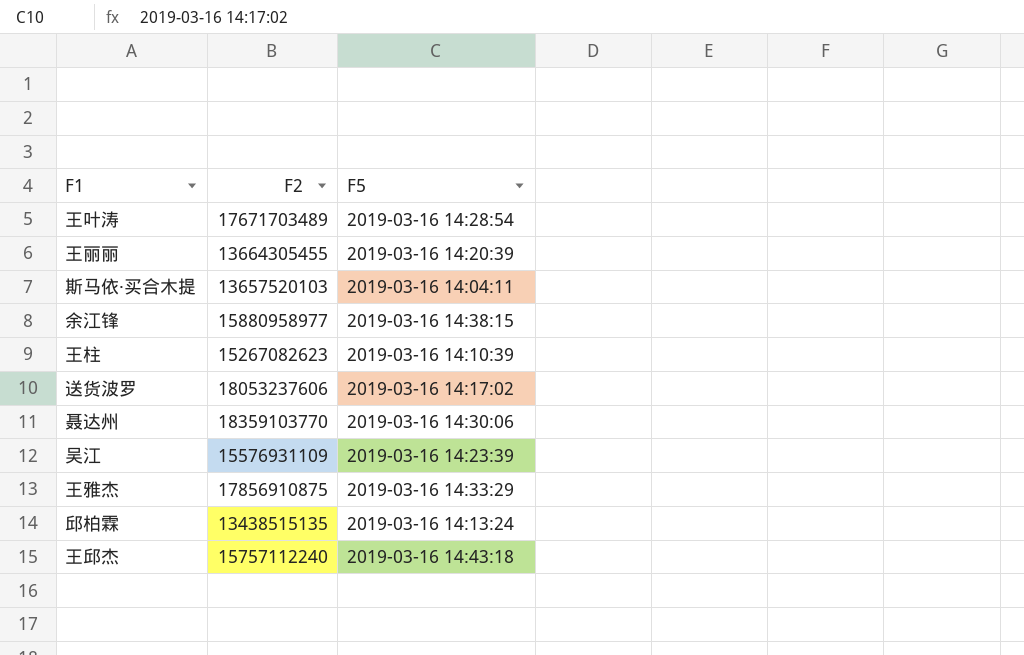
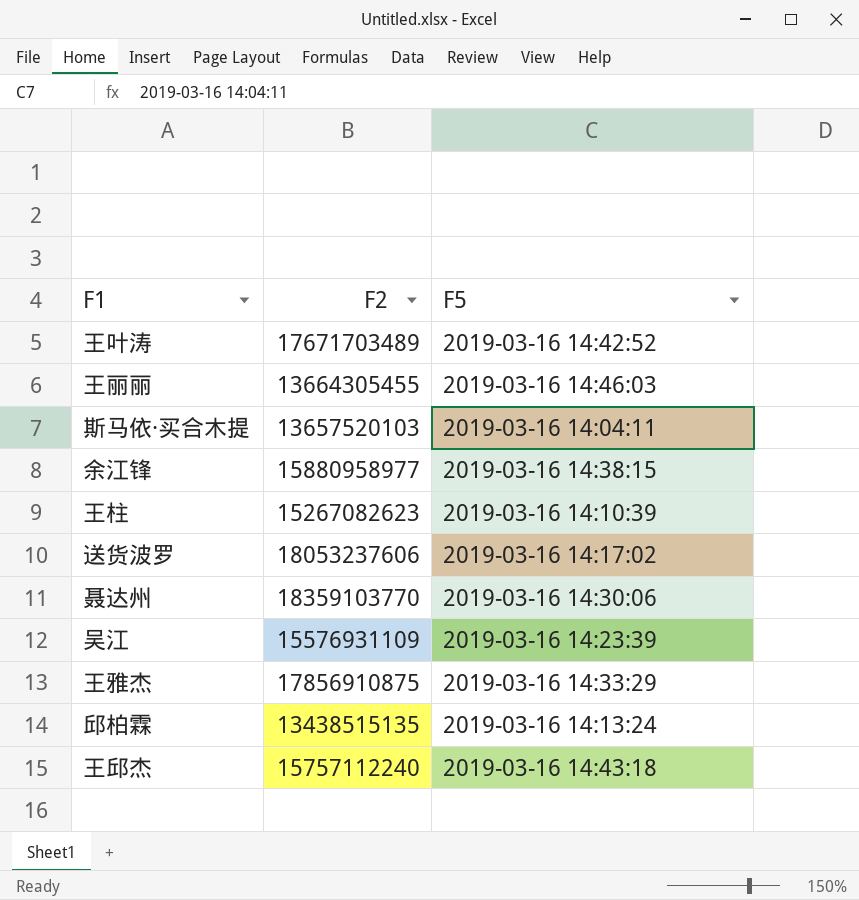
王叶涛 | F5: 2019-03-16 14:28:54 -> 2019-03-16 14:42:52
王丽丽 | F5: 2019-03-16 14:20:39 -> 2019-03-16 14:46:03

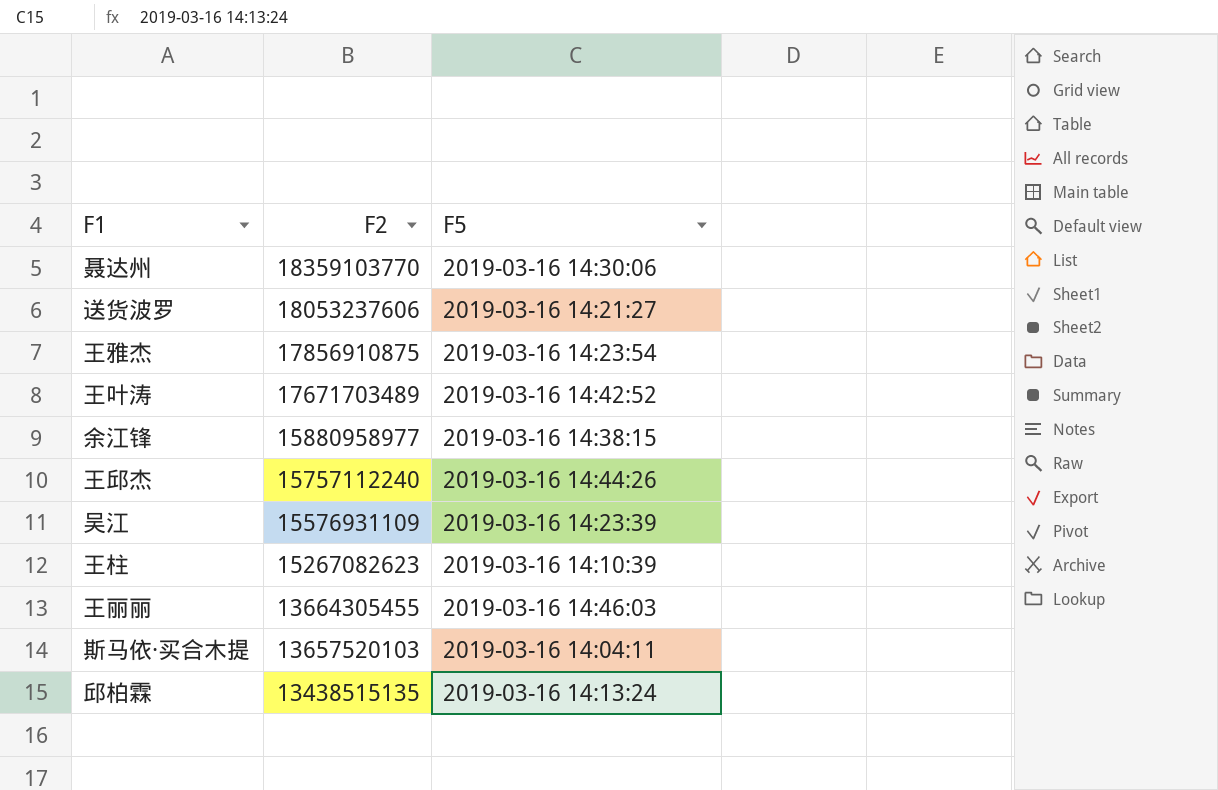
row order: none -> F2 descending
送货波罗 | F5: 2019-03-16 14:17:02 -> 2019-03-16 14:21:27
王雅杰 | F5: 2019-03-16 14:33:29 -> 2019-03-16 14:23:54
王邱杰 | F5: 2019-03-16 14:43:18 -> 2019-03-16 14:44:26

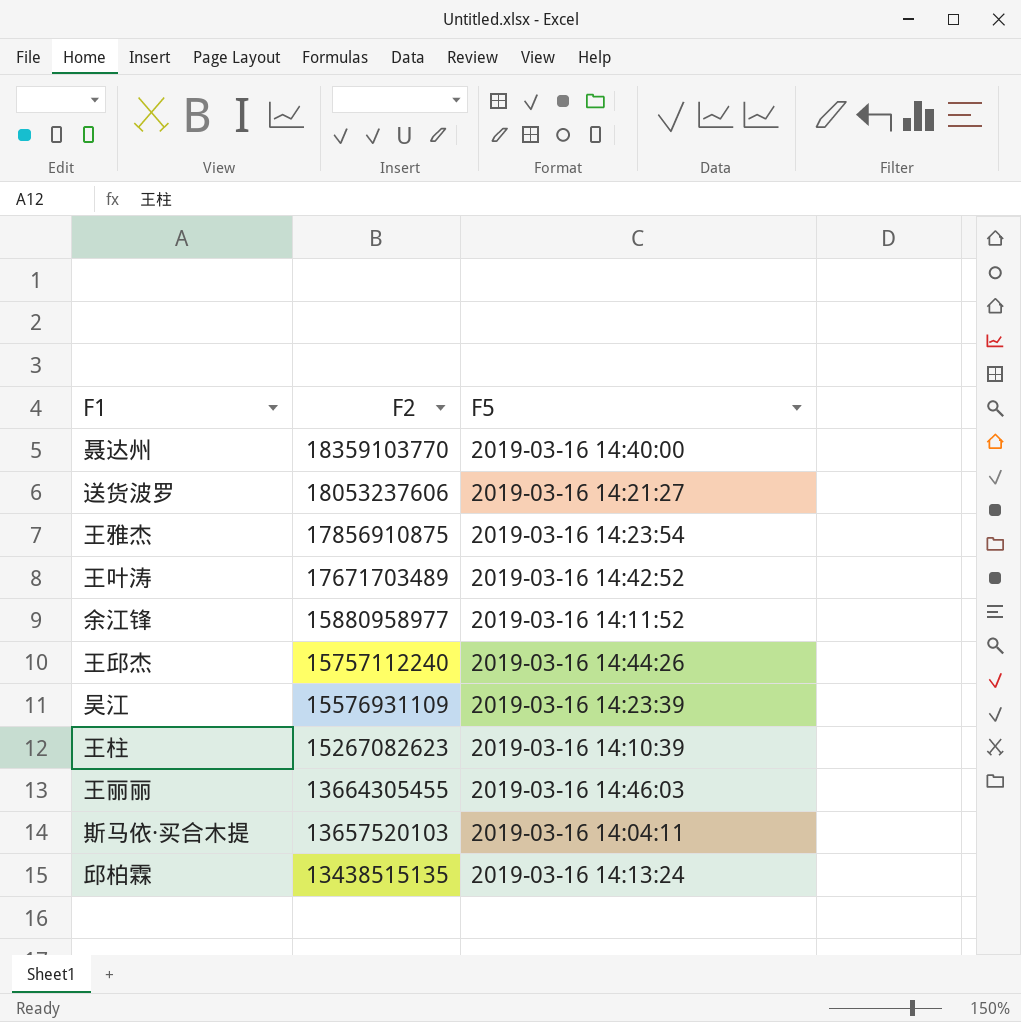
聂达州 | F5: 2019-03-16 14:30:06 -> 2019-03-16 14:40:00
余江锋 | F5: 2019-03-16 14:38:15 -> 2019-03-16 14:11:52

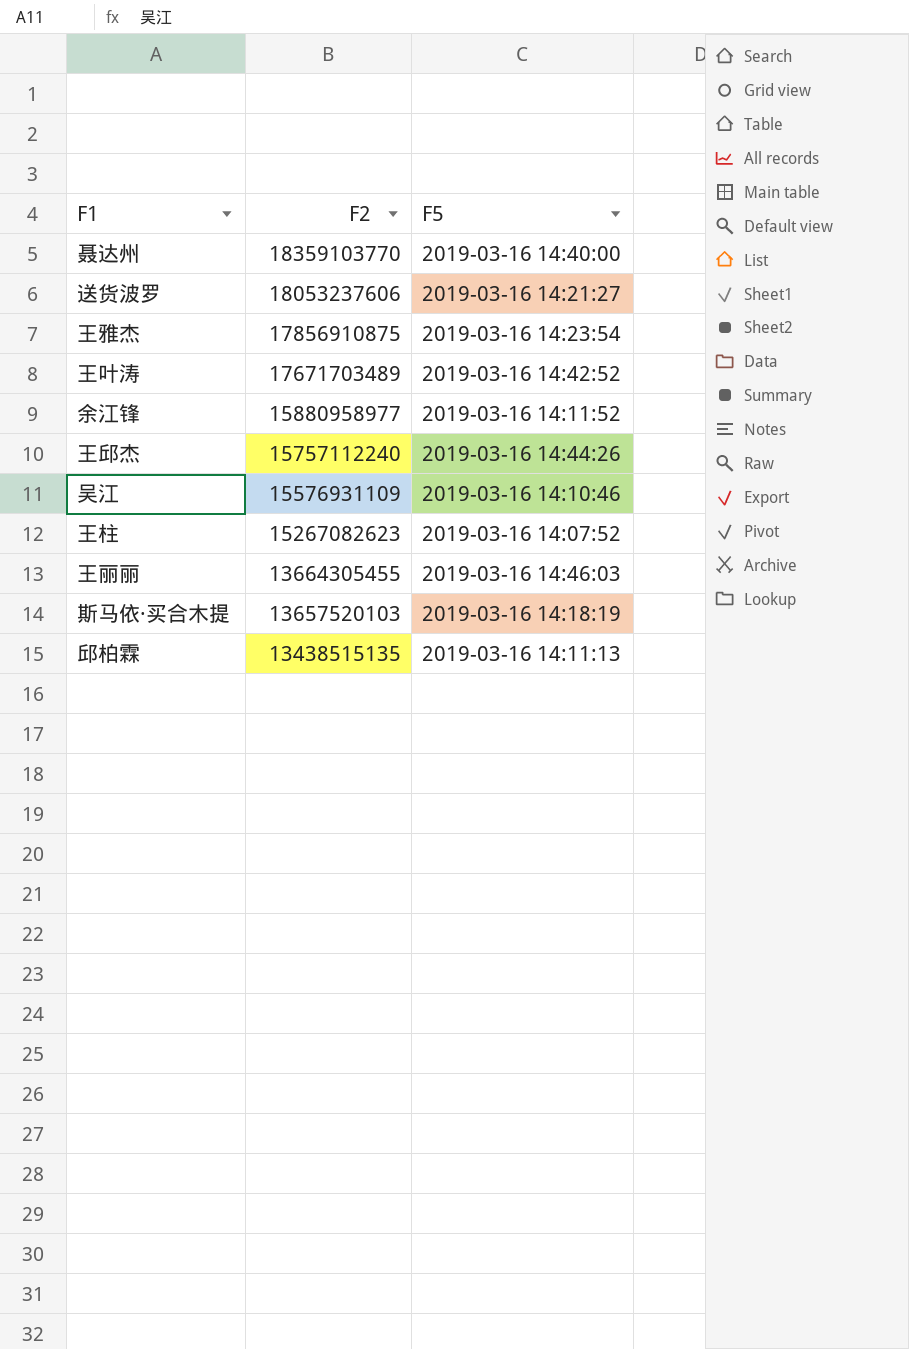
吴江 | F5: 2019-03-16 14:23:39 -> 2019-03-16 14:10:46
王柱 | F5: 2019-03-16 14:10:39 -> 2019-03-16 14:07:52
斯马依·买合木提 | F5: 2019-03-16 14:04:11 -> 2019-03-16 14:18:19
邱柏霖 | F5: 2019-03-16 14:13:24 -> 2019-03-16 14:11:13

